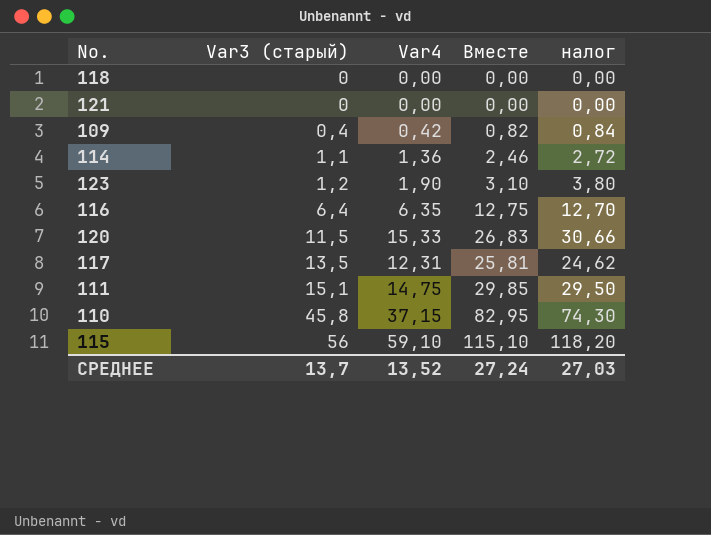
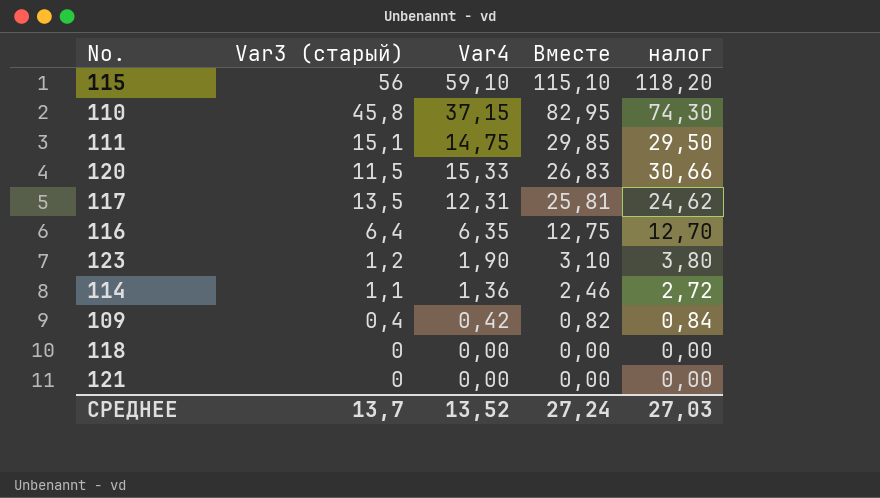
row order: Var3 (старый) ascending -> Вместе descending

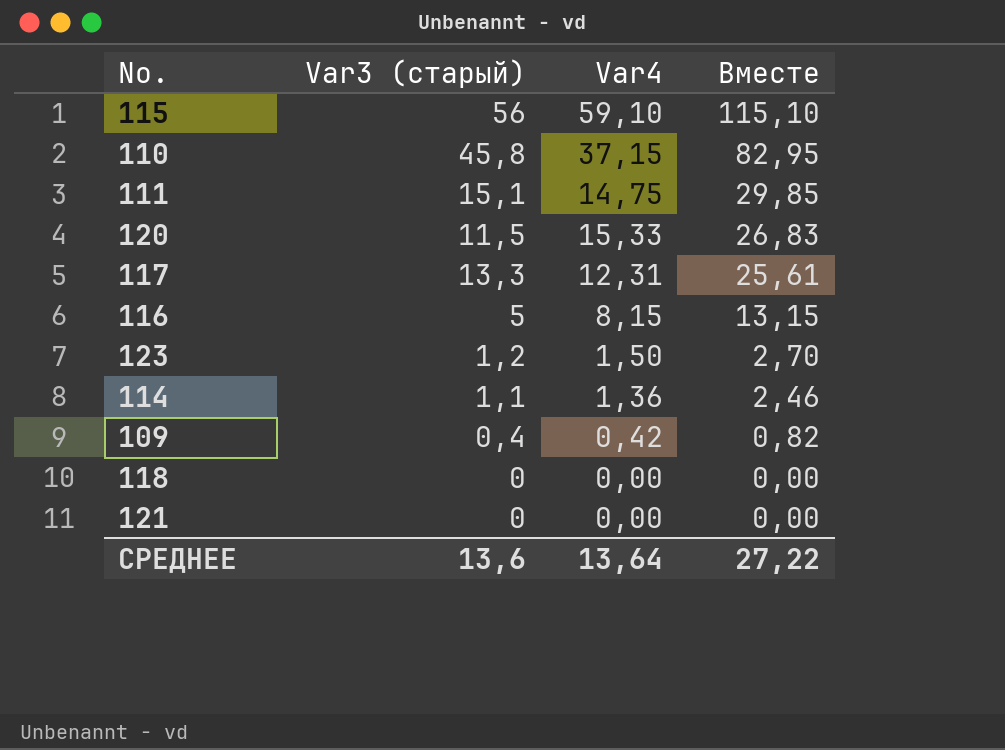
column налог | formula: [Var4] * 2 -> none
117 | Var3 (старый): 13,5 -> 13,3
117 | Вместе: 25,81 -> 25,61
116 | Var3 (старый): 6,4 -> 5
116 | Var4: 6,35 -> 8,15
116 | Вместе: 12,75 -> 13,15
123 | Var4: 1,90 -> 1,50
123 | Вместе: 3,10 -> 2,70
СРЕДНЕЕ | Var3 (старый): 13,7 -> 13,6
СРЕДНЕЕ | Var4: 13,52 -> 13,64
СРЕДНЕЕ | Вместе: 27,24 -> 27,22

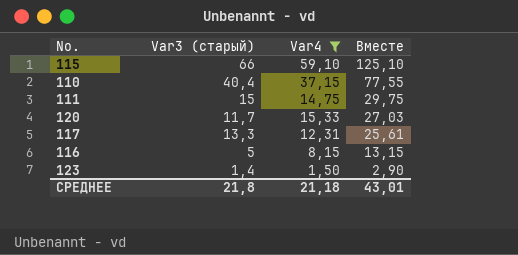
filter: none -> Var4 >= 1,50
115 | Var3 (старый): 56 -> 66
115 | Вместе: 115,10 -> 125,10
110 | Var3 (старый): 45,8 -> 40,4
110 | Вместе: 82,95 -> 77,55
111 | Var3 (старый): 15,1 -> 15
111 | Вместе: 29,85 -> 29,75
120 | Var3 (старый): 11,5 -> 11,7
120 | Вместе: 26,83 -> 27,03
123 | Var3 (старый): 1,2 -> 1,4
123 | Вместе: 2,70 -> 2,90
СРЕДНЕЕ | Var3 (старый): 13,6 -> 21,8
СРЕДНЕЕ | Var4: 13,64 -> 21,18
СРЕДНЕЕ | Вместе: 27,22 -> 43,01

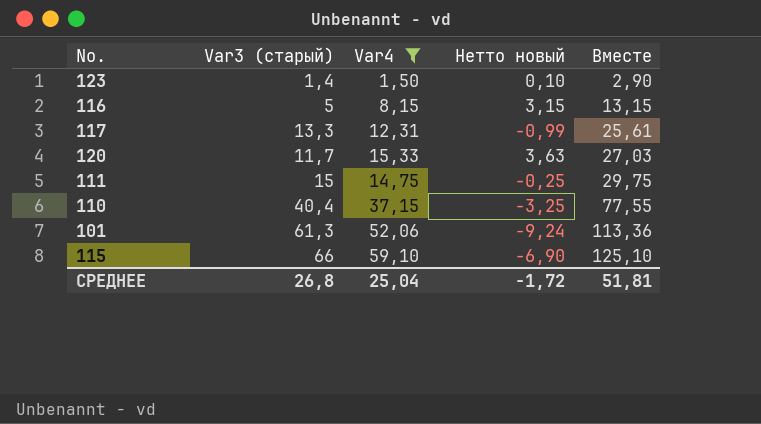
row order: Вместе descending -> Вместе ascending
column Нетто новый | formula: none -> [Var4] - [Var3 (старый)]
row 101: none -> 61,3 | 52,06 | -9,24 | 113,36
СРЕДНЕЕ | Var3 (старый): 21,8 -> 26,8
СРЕДНЕЕ | Var4: 21,18 -> 25,04
СРЕДНЕЕ | Вместе: 43,01 -> 51,81

